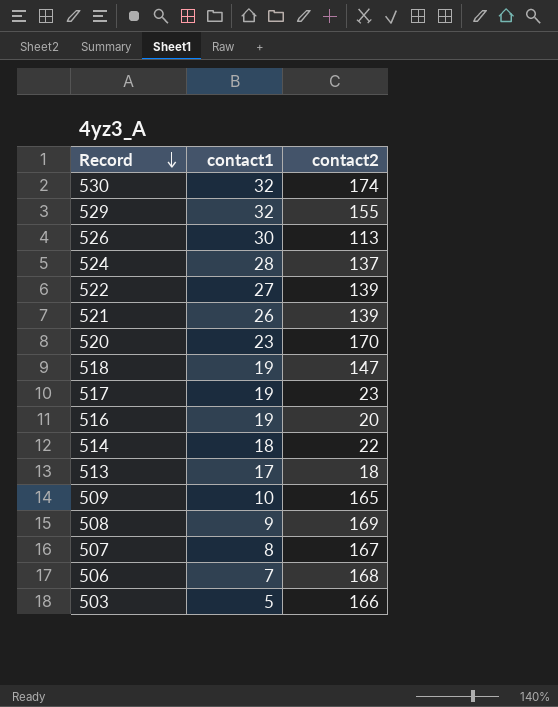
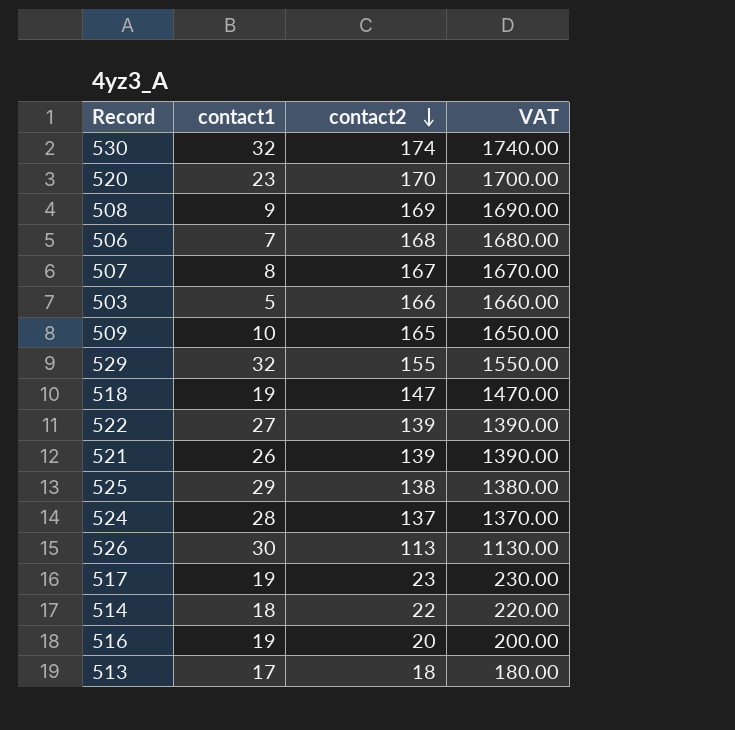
row order: Record descending -> contact2 descending
column VAT | formula: none -> [contact2] * 10
row 525: none -> 29 | 138 | 1380.00

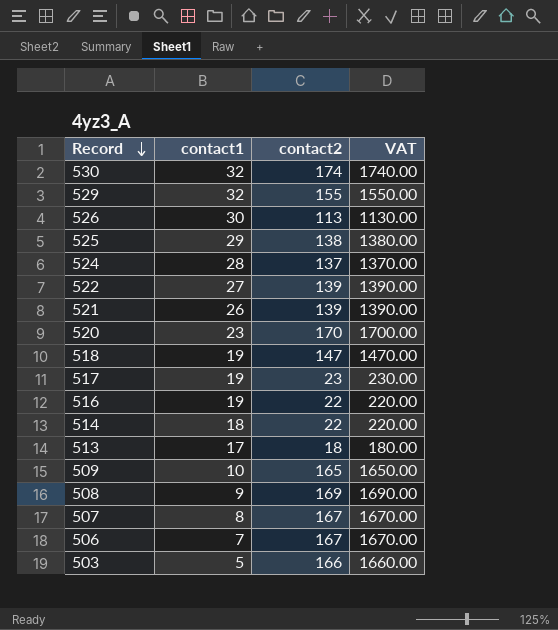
row order: contact2 descending -> Record descending
516 | contact2: 20 -> 22
516 | VAT: 200.00 -> 220.00
506 | contact2: 168 -> 167
506 | VAT: 1680.00 -> 1670.00

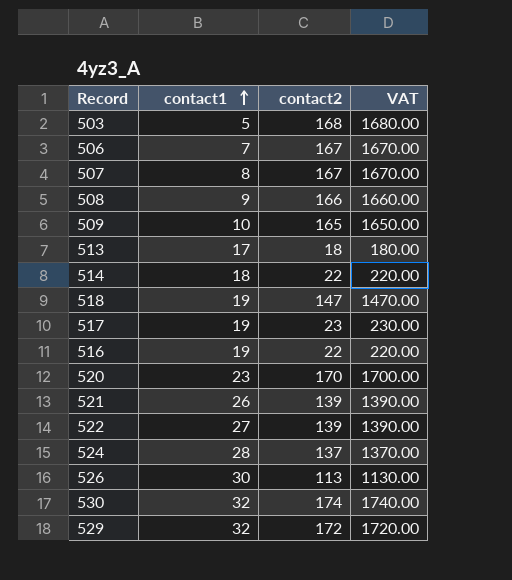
row order: Record descending -> contact1 ascending
row 525: 29 | 138 | 1380.00 -> none
503 | contact2: 166 -> 168
503 | VAT: 1660.00 -> 1680.00
508 | contact2: 169 -> 166
508 | VAT: 1690.00 -> 1660.00
529 | contact2: 155 -> 172
529 | VAT: 1550.00 -> 1720.00

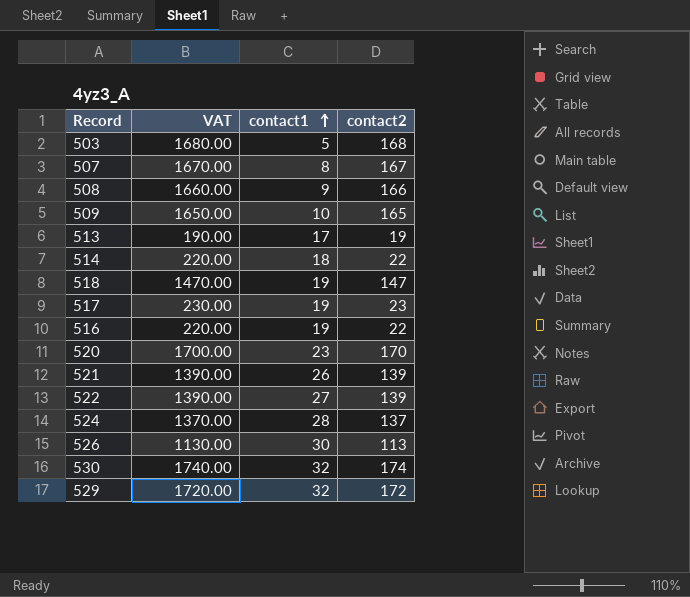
column VAT | position: 4 -> 2
row 506: 7 | 167 | 1670.00 -> none
513 | VAT: 180.00 -> 190.00
513 | contact2: 18 -> 19

